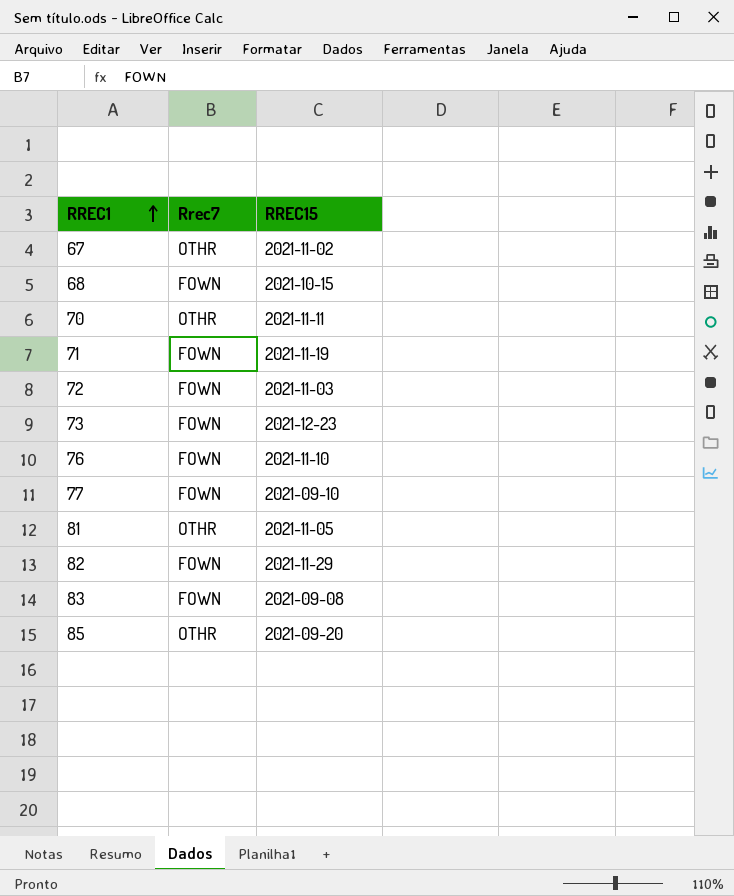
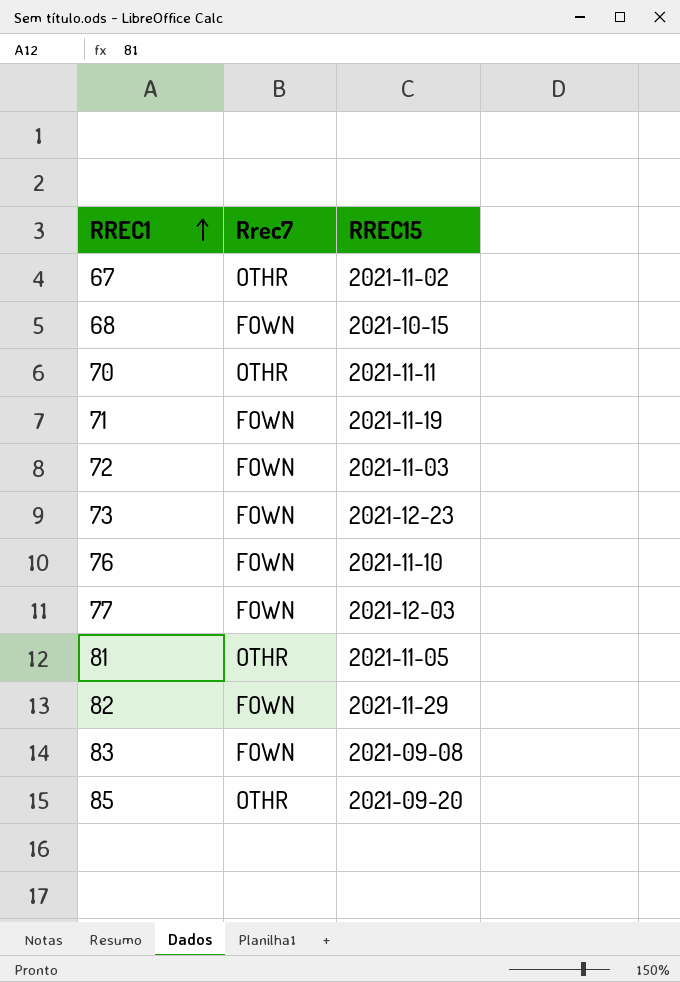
77 | RREC15: 2021-09-10 -> 2021-12-03

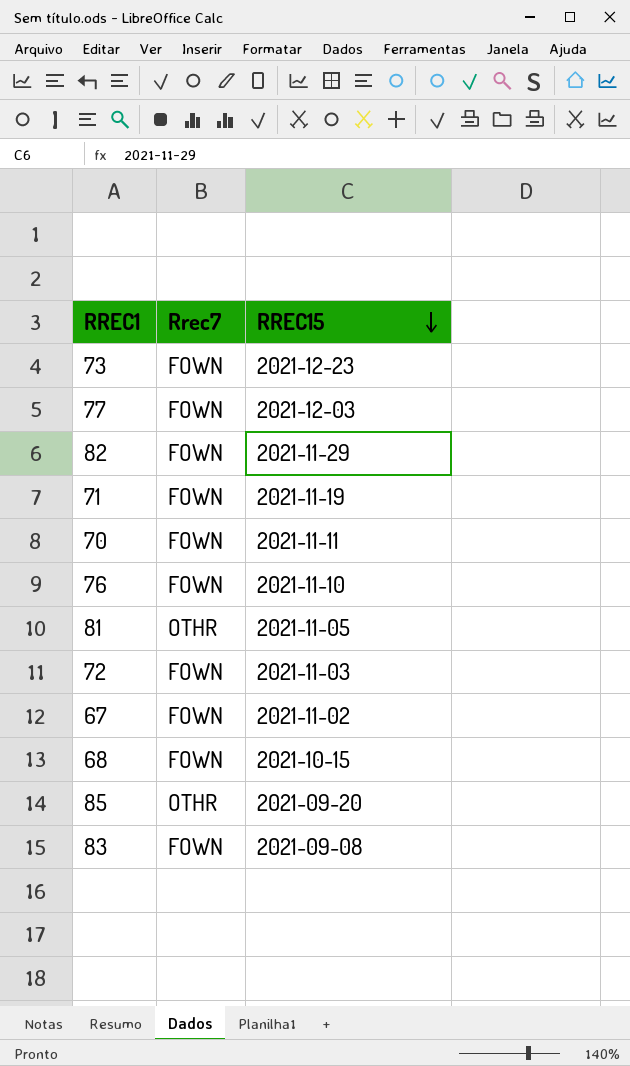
row order: RREC1 ascending -> RREC15 descending
70 | Rrec7: OTHR -> FOWN
67 | Rrec7: OTHR -> FOWN

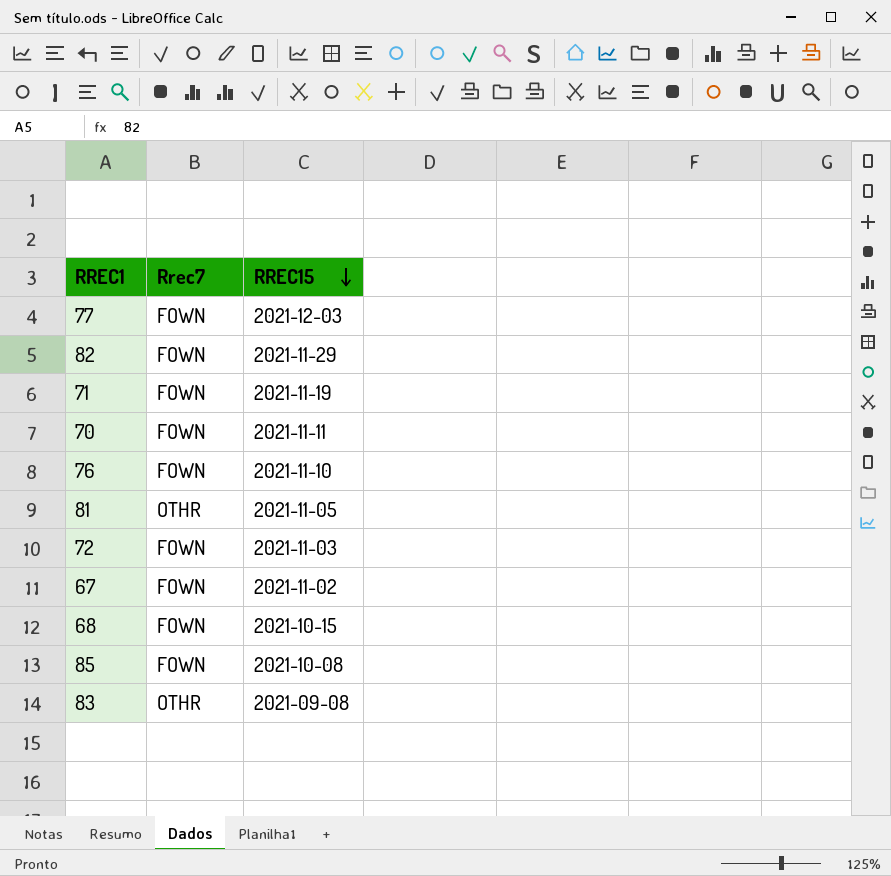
row 73: FOWN | 2021-12-23 -> none
85 | Rrec7: OTHR -> FOWN
85 | RREC15: 2021-09-20 -> 2021-10-08
83 | Rrec7: FOWN -> OTHR

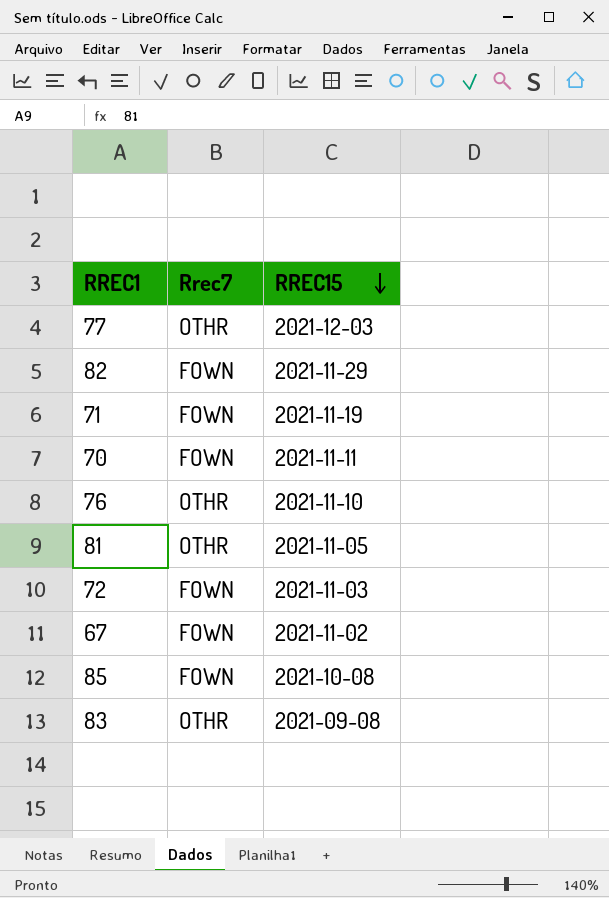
row 68: FOWN | 2021-10-15 -> none
77 | Rrec7: FOWN -> OTHR
76 | Rrec7: FOWN -> OTHR

